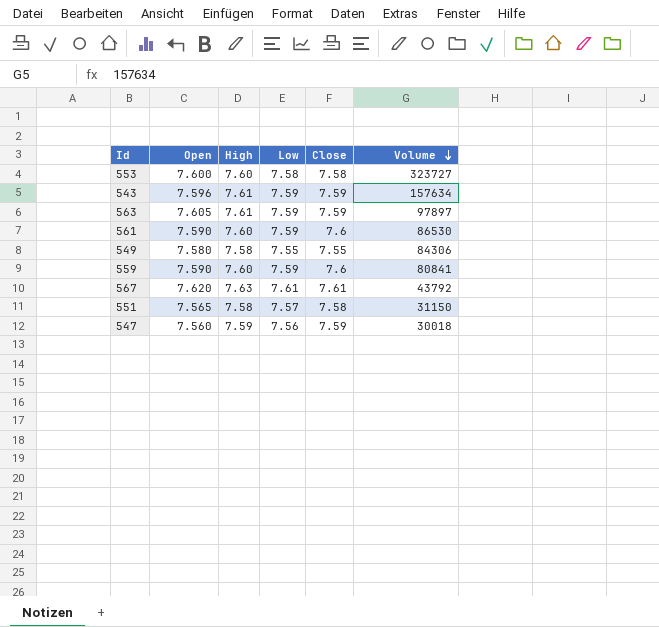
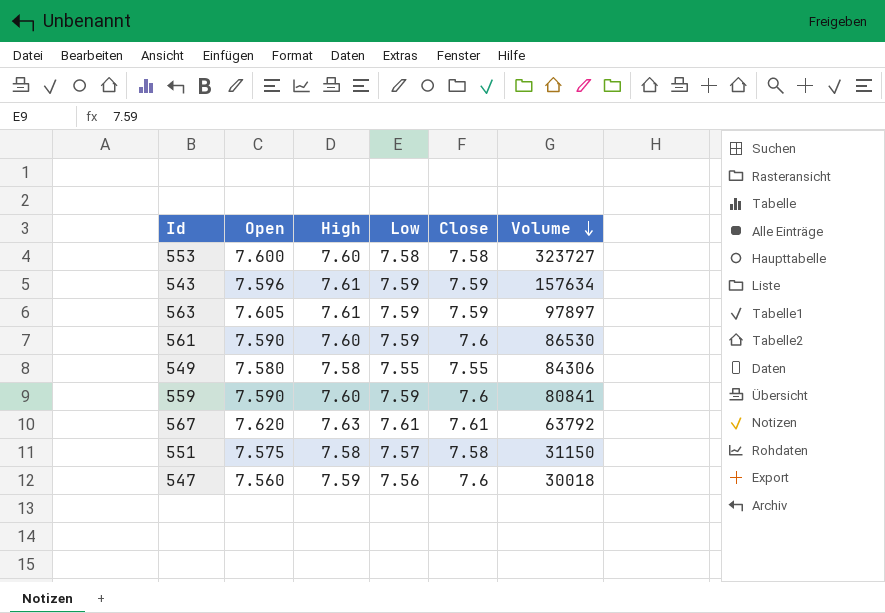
567 | Volume: 43792 -> 63792
551 | Open: 7.565 -> 7.575
547 | Close: 7.59 -> 7.6

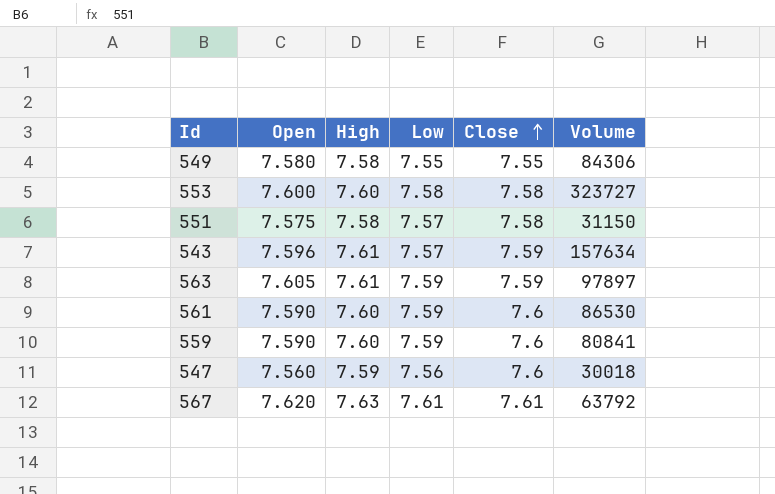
row order: Volume descending -> Close ascending
543 | Low: 7.59 -> 7.57

